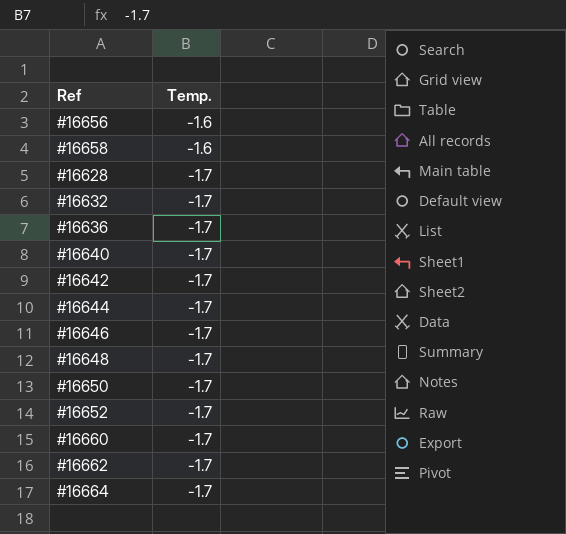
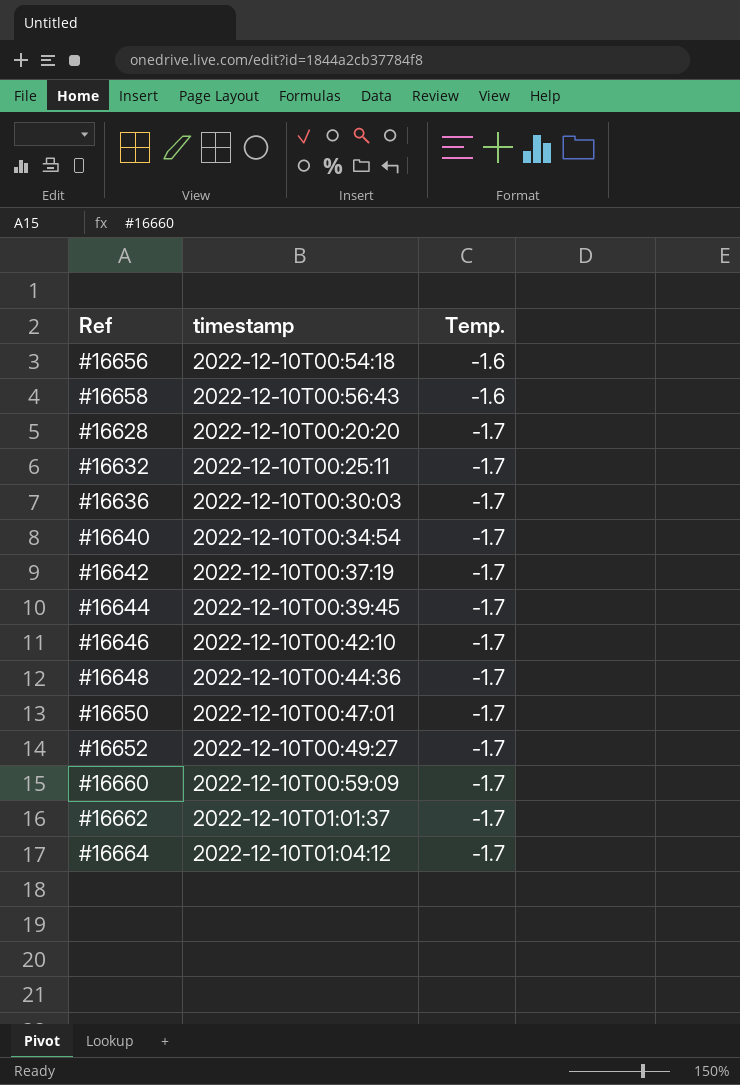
column timestamp | position: none -> 2

